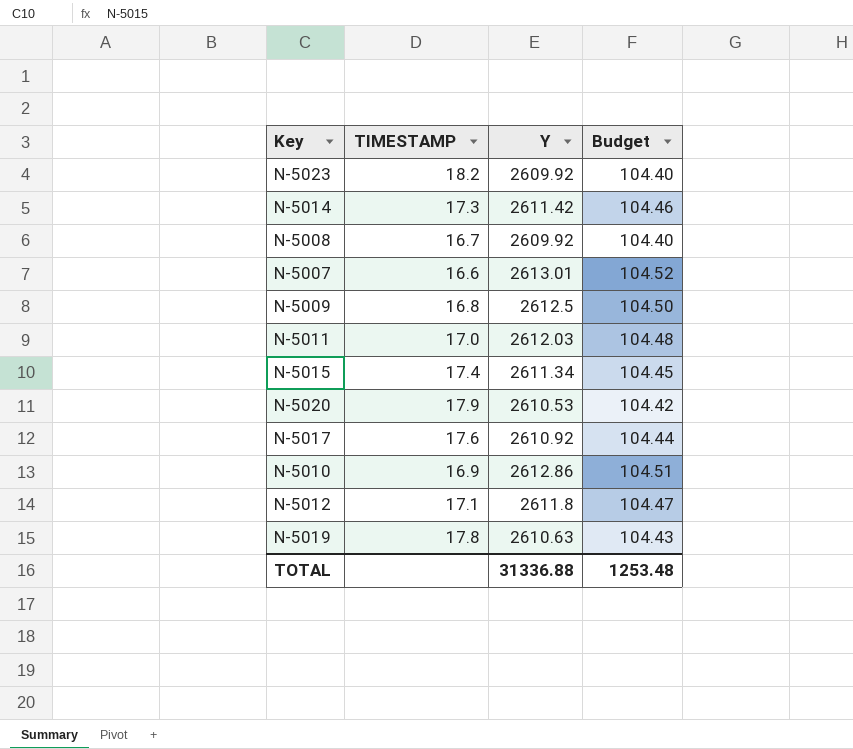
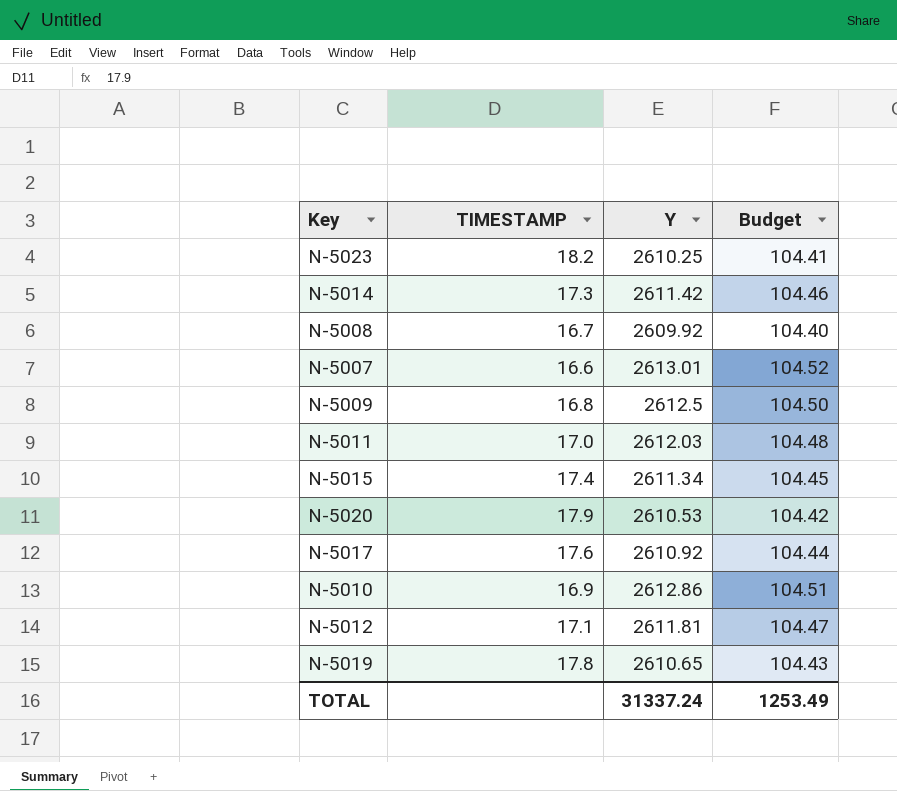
N-5023 | Y: 2609.92 -> 2610.25
N-5023 | Budget: 104.40 -> 104.41
N-5012 | Y: 2611.8 -> 2611.81
N-5019 | Y: 2610.63 -> 2610.65
TOTAL | Y: 31336.88 -> 31337.24
TOTAL | Budget: 1253.48 -> 1253.49

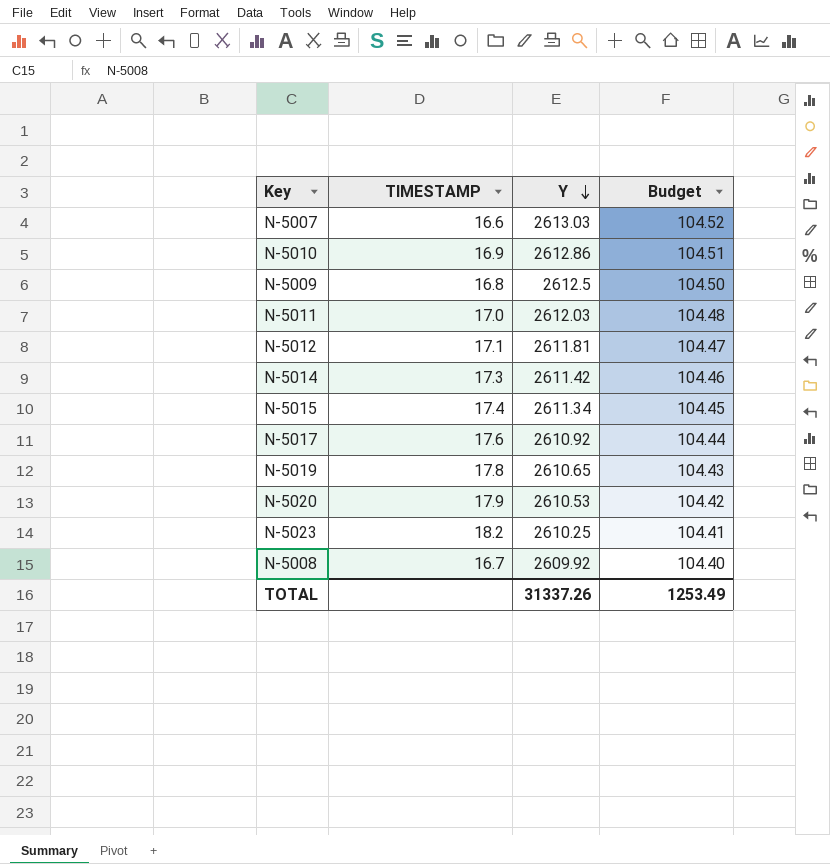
row order: none -> Y descending
N-5007 | Y: 2613.01 -> 2613.03
TOTAL | Y: 31337.24 -> 31337.26

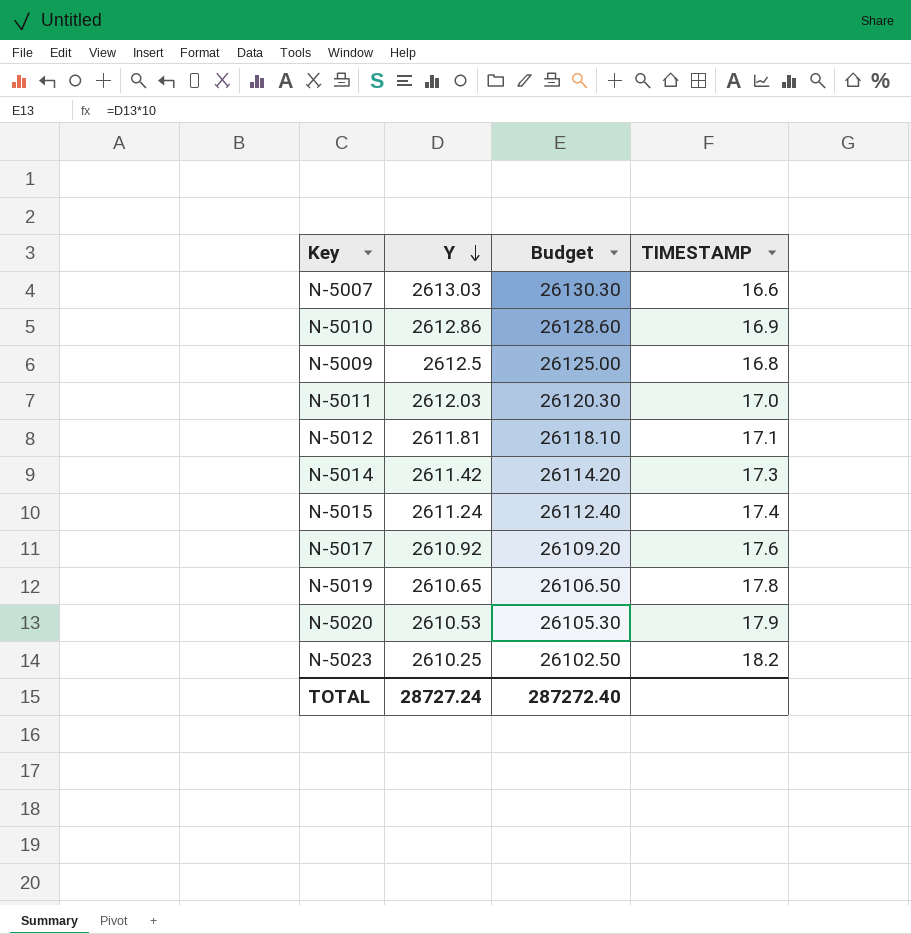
column Budget | formula: [Y] * 0.04 -> [Y] * 10
column TIMESTAMP | position: 2 -> 4
row N-5008: 16.7 | 2609.92 | 104.40 -> none
N-5015 | Y: 2611.34 -> 2611.24
TOTAL | Y: 31337.26 -> 28727.24
TOTAL | Budget: 1253.49 -> 287272.40

